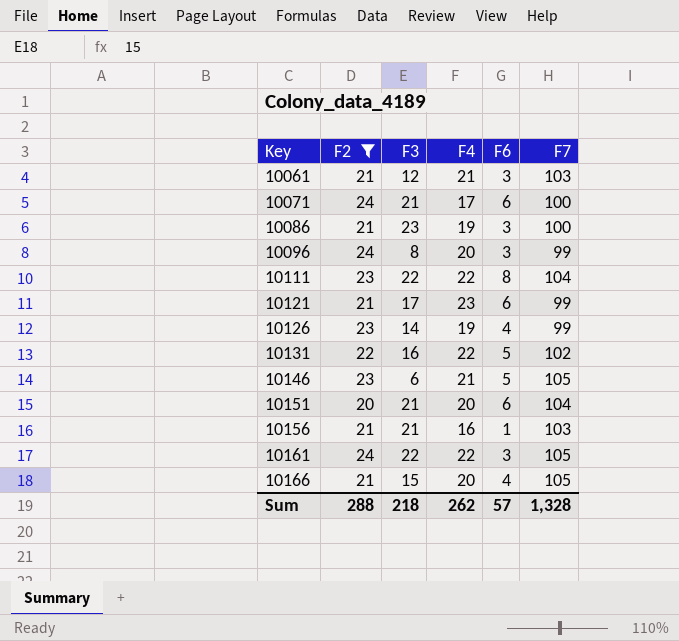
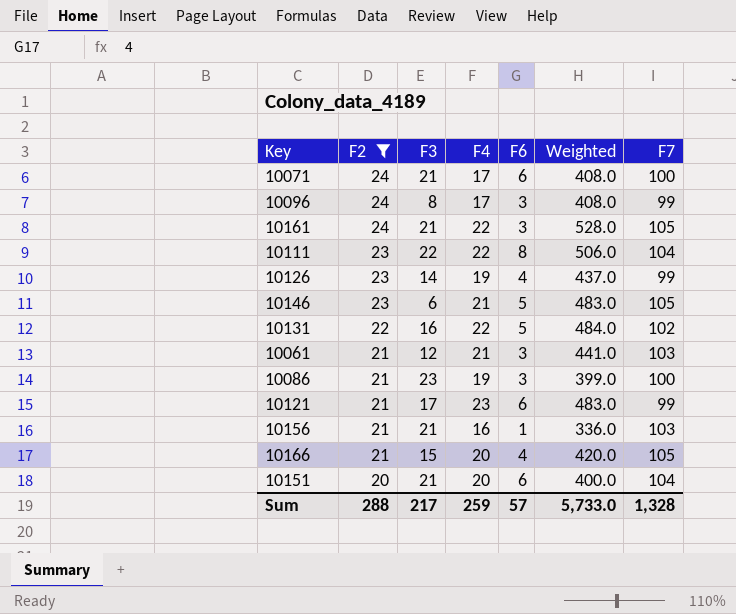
row order: Key ascending -> F2 descending
column Weighted | formula: none -> [F2] * [F4]
10096 | F4: 20 -> 17
10161 | F3: 22 -> 21
Sum | F3: 218 -> 217
Sum | F4: 262 -> 259

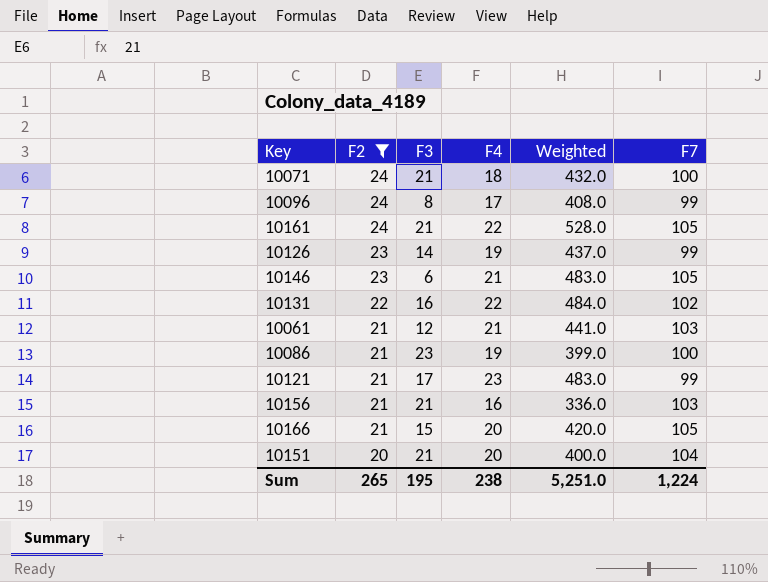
column F6 | position: 5 -> none
row 10111: 23 | 22 | 22 | 8 | 506.0 | 104 -> none
10071 | F4: 17 -> 18
10071 | Weighted: 408.0 -> 432.0
Sum | F2: 288 -> 265
Sum | F3: 217 -> 195
Sum | F4: 259 -> 238
Sum | Weighted: 5,733.0 -> 5,251.0
Sum | F7: 1,328 -> 1,224

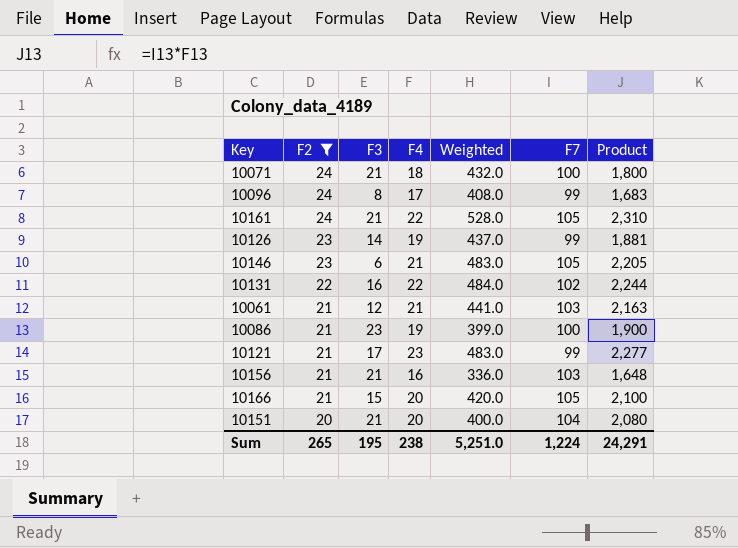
column Product | formula: none -> [F4] * [F7]

